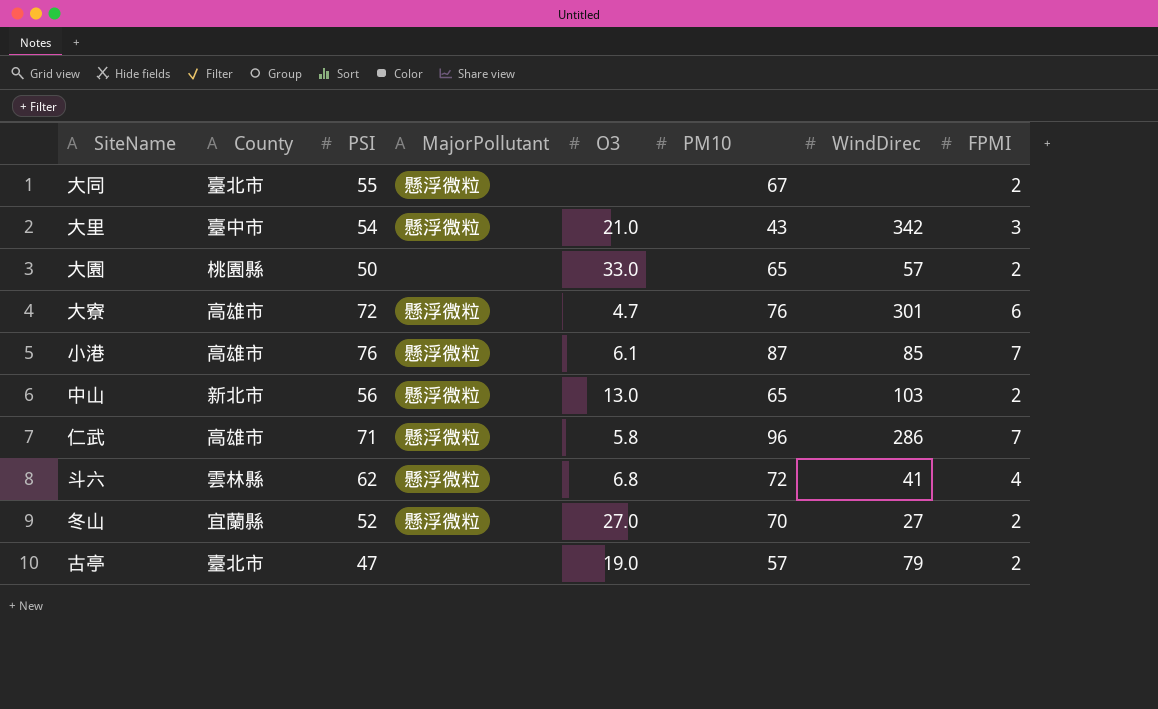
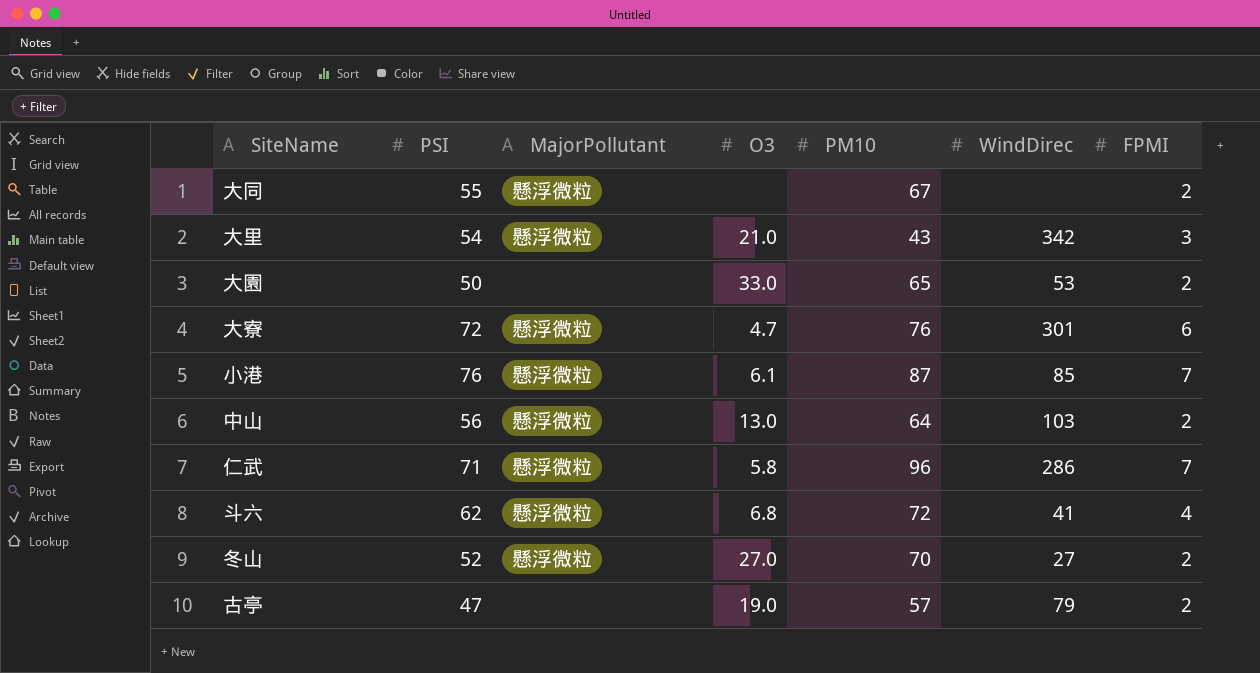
column County | position: 2 -> none
大園 | WindDirec: 57 -> 53
中山 | PM10: 65 -> 64

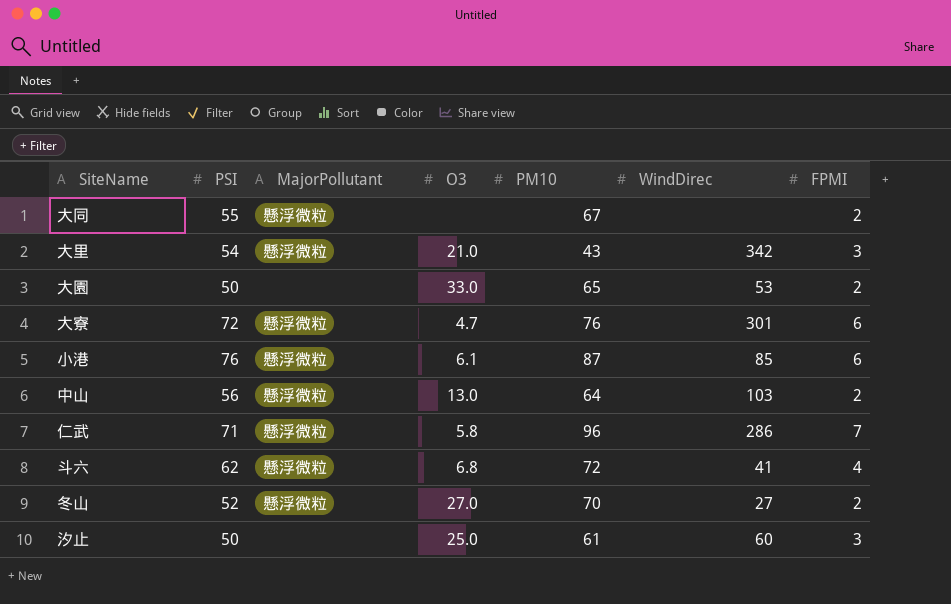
row 古亭: 47 | none | 19.0 | 57 | 79 | 2 -> none
小港 | FPMI: 7 -> 6
row 汐止: none -> 50 | none | 25.0 | 61 | 60 | 3

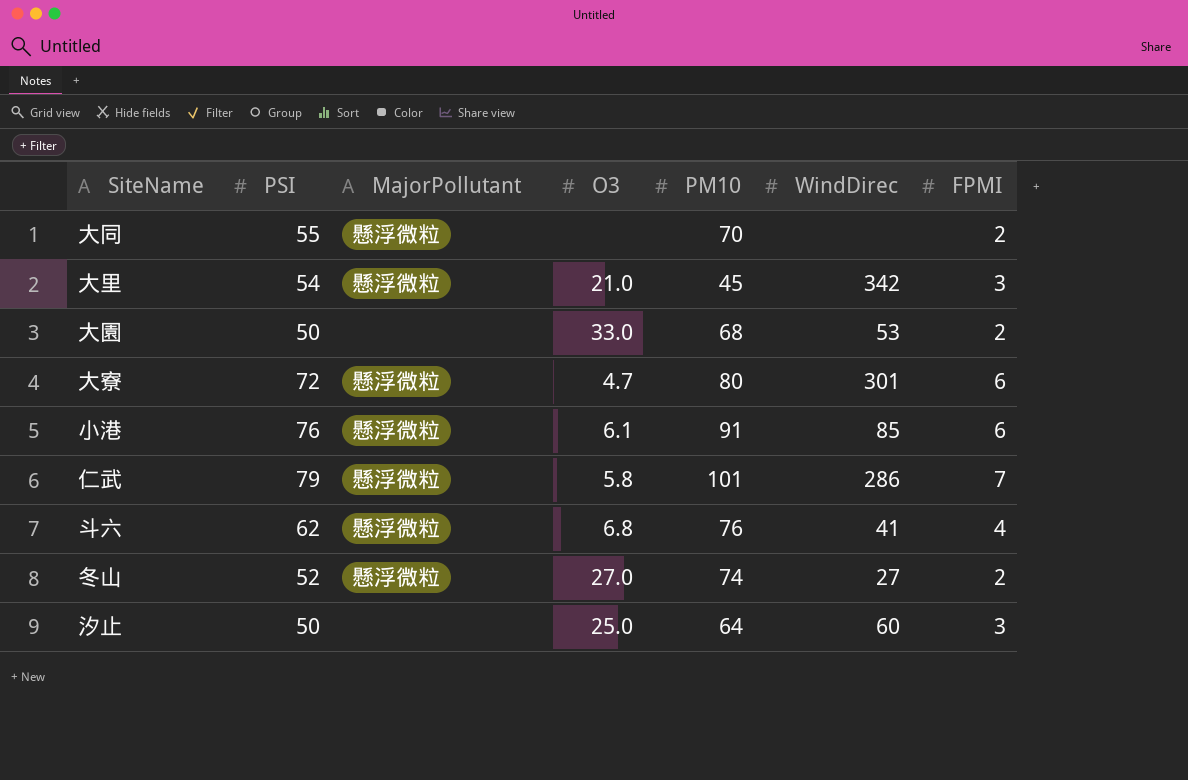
row 中山: 56 | 懸浮微粒 | 13.0 | 64 | 103 | 2 -> none
大同 | PM10: 67 -> 70
大里 | PM10: 43 -> 45
大園 | PM10: 65 -> 68
大寮 | PM10: 76 -> 80
小港 | PM10: 87 -> 91
仁武 | PSI: 71 -> 79
仁武 | PM10: 96 -> 101
斗六 | PM10: 72 -> 76
冬山 | PM10: 70 -> 74
汐止 | PM10: 61 -> 64

